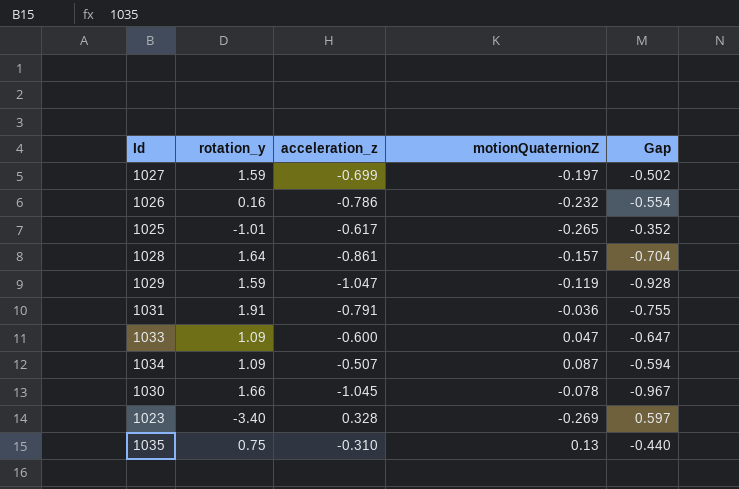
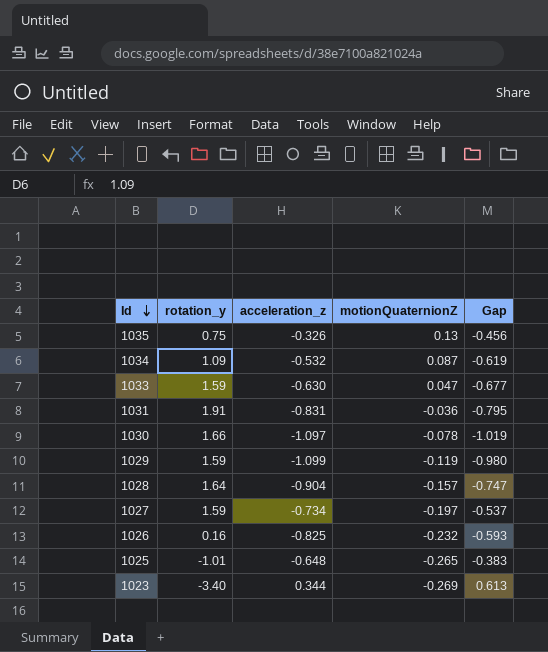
row order: none -> Id descending
1035 | acceleration_z: -0.310 -> -0.326
1035 | Gap: -0.440 -> -0.456
1034 | acceleration_z: -0.507 -> -0.532
1034 | Gap: -0.594 -> -0.619
1033 | rotation_y: 1.09 -> 1.59
1033 | acceleration_z: -0.600 -> -0.630
1033 | Gap: -0.647 -> -0.677
1031 | acceleration_z: -0.791 -> -0.831
1031 | Gap: -0.755 -> -0.795
1030 | acceleration_z: -1.045 -> -1.097
1030 | Gap: -0.967 -> -1.019
1029 | acceleration_z: -1.047 -> -1.099
1029 | Gap: -0.928 -> -0.980
1028 | acceleration_z: -0.861 -> -0.904
1028 | Gap: -0.704 -> -0.747
1027 | acceleration_z: -0.699 -> -0.734
1027 | Gap: -0.502 -> -0.537
1026 | acceleration_z: -0.786 -> -0.825
1026 | Gap: -0.554 -> -0.593
1025 | acceleration_z: -0.617 -> -0.648
1025 | Gap: -0.352 -> -0.383
1023 | acceleration_z: 0.328 -> 0.344
1023 | Gap: 0.597 -> 0.613

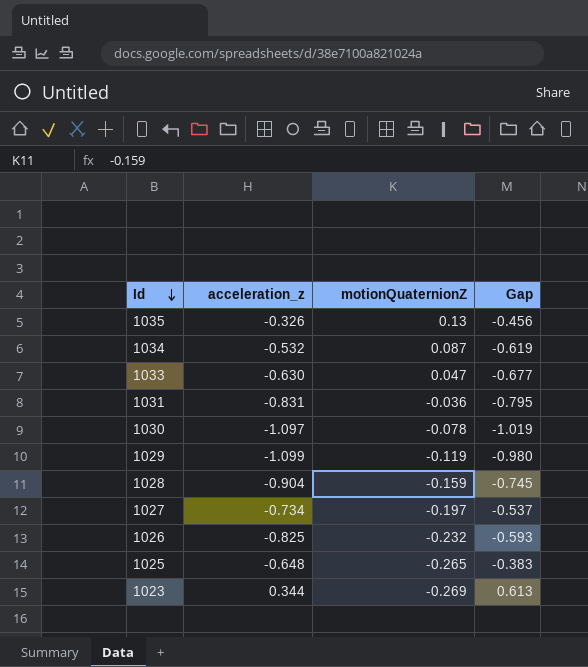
column rotation_y | position: 2 -> none
1028 | motionQuaternionZ: -0.157 -> -0.159
1028 | Gap: -0.747 -> -0.745

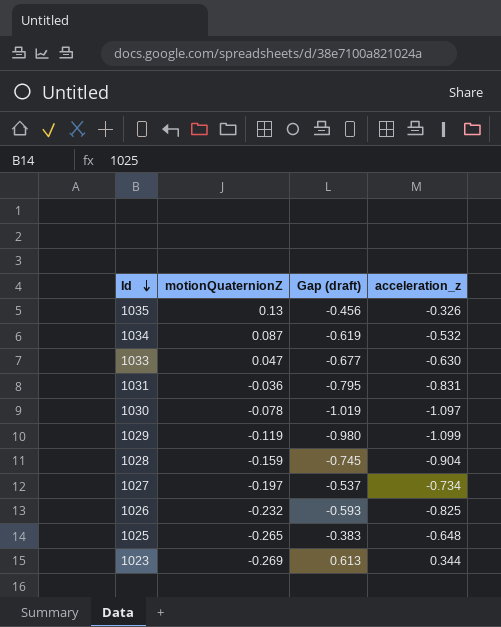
column name: Gap -> Gap (draft)
column acceleration_z | position: 2 -> 4

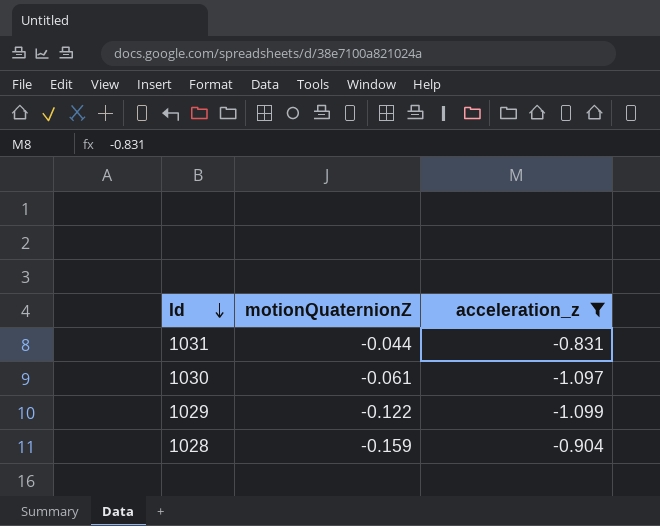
filter: none -> acceleration_z <= -0.831
column Gap (draft) | formula: [acceleration_z] - [motionQuaternionZ] -> none
1031 | motionQuaternionZ: -0.036 -> -0.044
1030 | motionQuaternionZ: -0.078 -> -0.061
1029 | motionQuaternionZ: -0.119 -> -0.122

